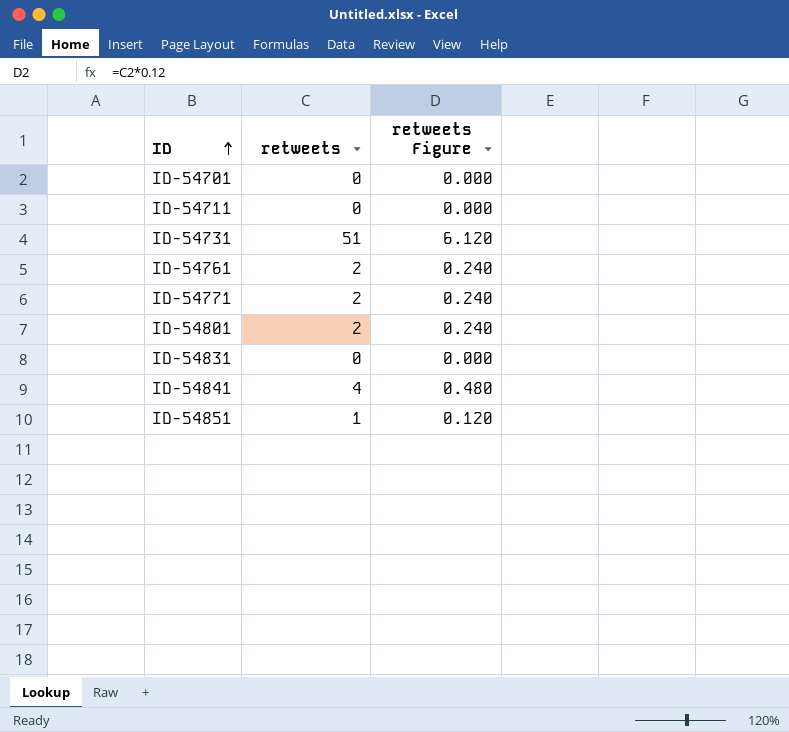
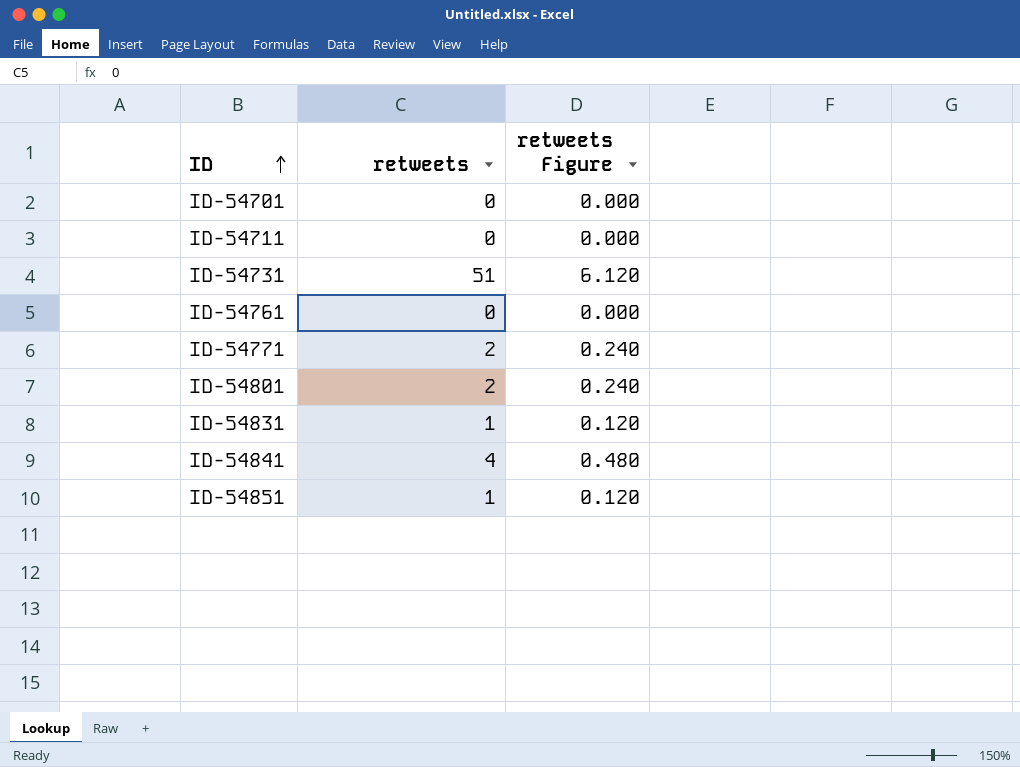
ID-54761 | retweets: 2 -> 0
ID-54761 | retweets Figure: 0.240 -> 0.000
ID-54831 | retweets: 0 -> 1
ID-54831 | retweets Figure: 0.000 -> 0.120

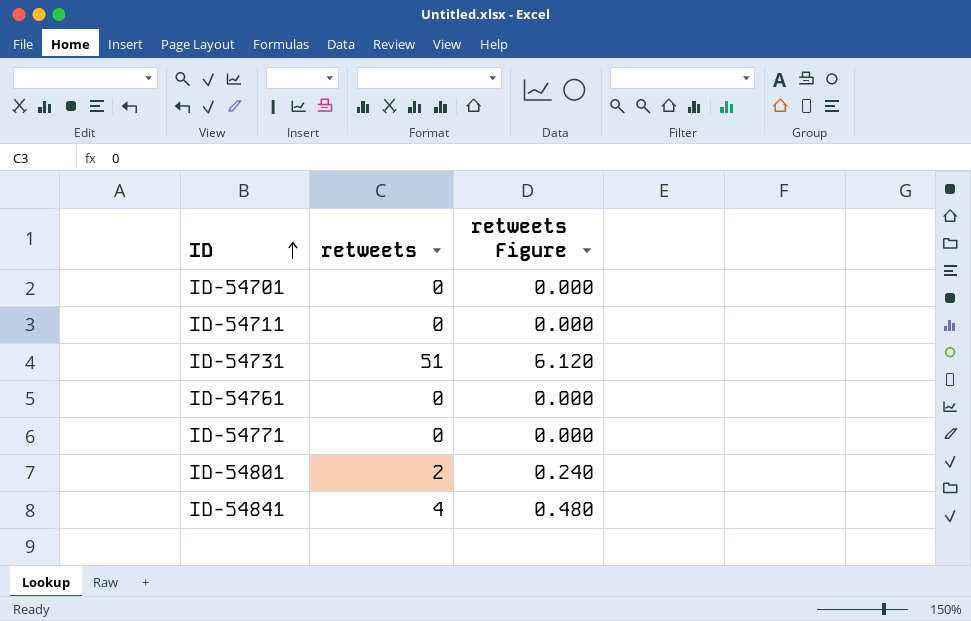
row ID-54831: 1 | 0.120 -> none
row ID-54851: 1 | 0.120 -> none
ID-54771 | retweets: 2 -> 0
ID-54771 | retweets Figure: 0.240 -> 0.000

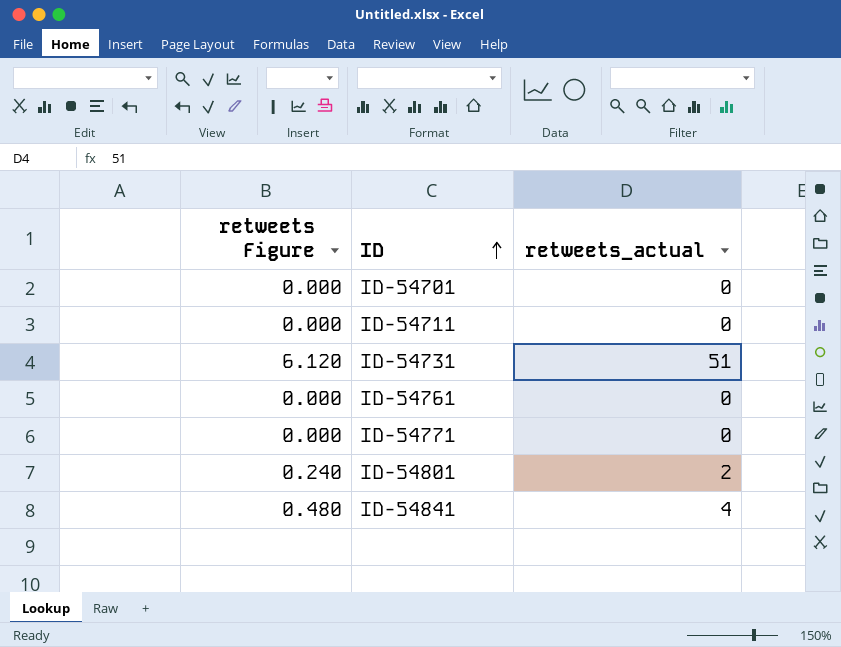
column retweets Figure | position: 3 -> 1
column name: retweets -> retweets_actual

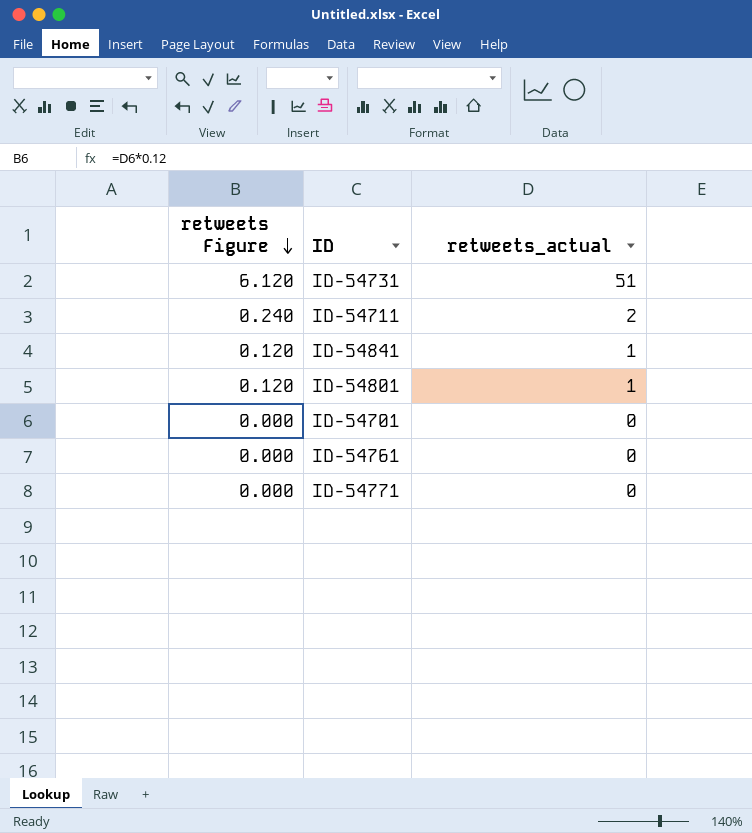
row order: ID ascending -> retweets Figure descending
ID-54711 | retweets Figure: 0.000 -> 0.240
ID-54711 | retweets_actual: 0 -> 2
ID-54841 | retweets Figure: 0.480 -> 0.120
ID-54841 | retweets_actual: 4 -> 1
ID-54801 | retweets Figure: 0.240 -> 0.120
ID-54801 | retweets_actual: 2 -> 1

